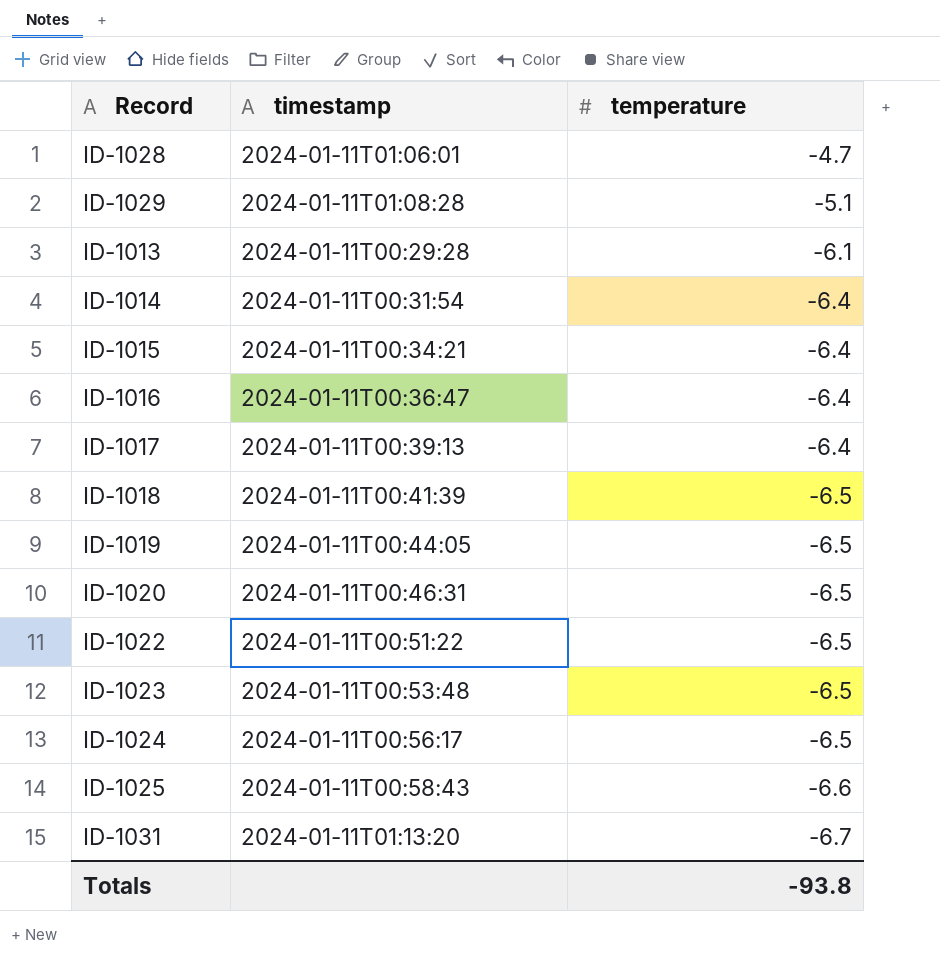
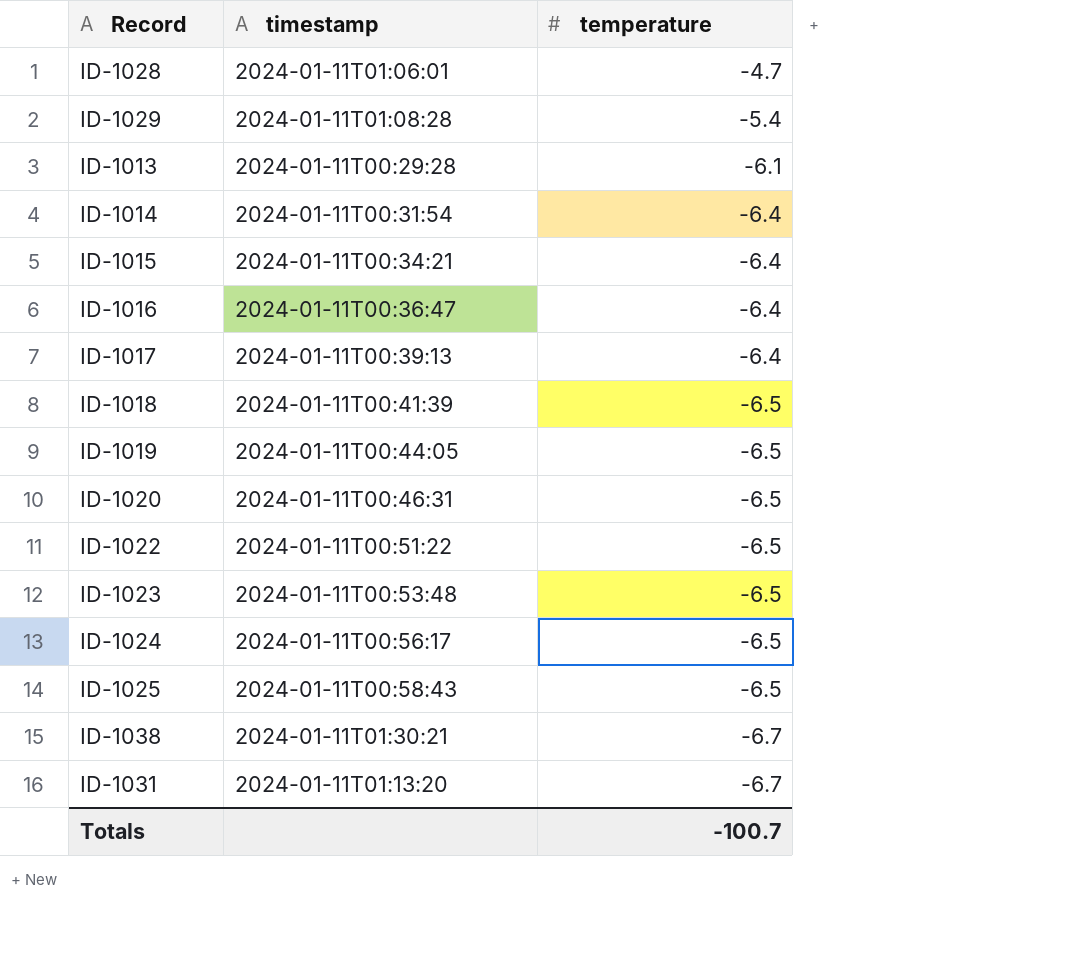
ID-1029 | temperature: -5.1 -> -5.4
ID-1025 | temperature: -6.6 -> -6.5
row ID-1038: none -> 2024-01-11T01:30:21 | -6.7
Totals | temperature: -93.8 -> -100.7

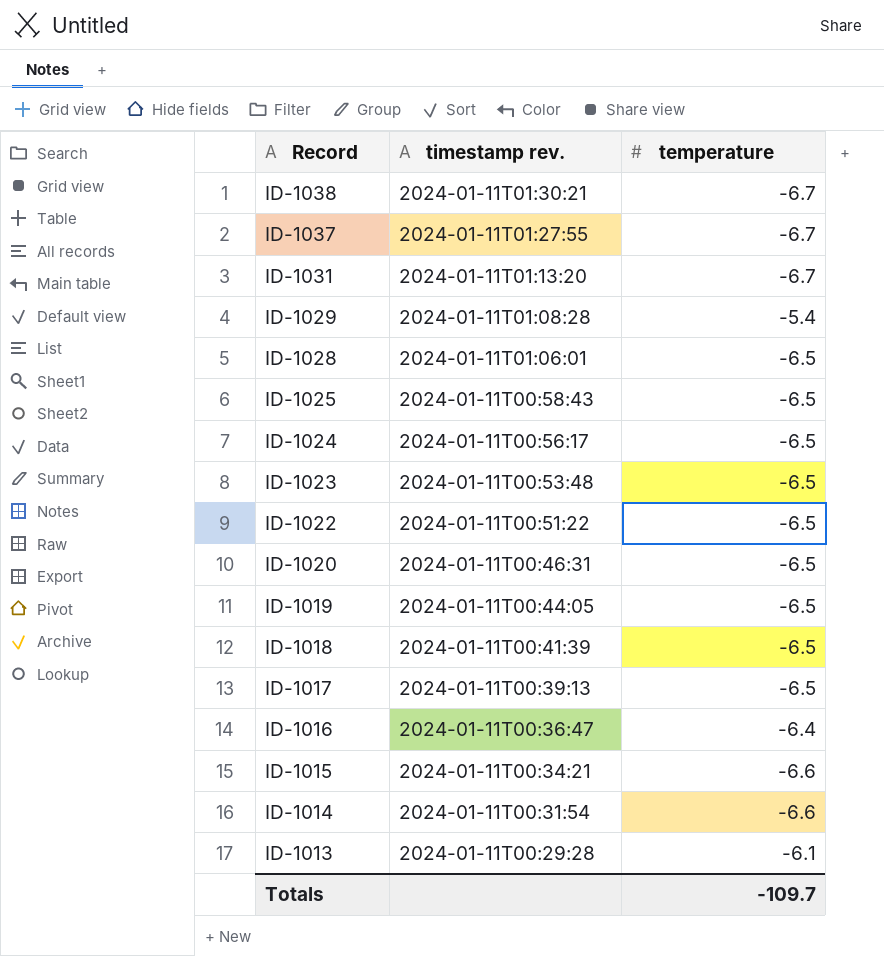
row order: temperature descending -> Record descending
column name: timestamp -> timestamp rev.
row ID-1037: none -> 2024-01-11T01:27:55 | -6.7
ID-1028 | temperature: -4.7 -> -6.5
ID-1017 | temperature: -6.4 -> -6.5
ID-1015 | temperature: -6.4 -> -6.6
ID-1014 | temperature: -6.4 -> -6.6
Totals | temperature: -100.7 -> -109.7

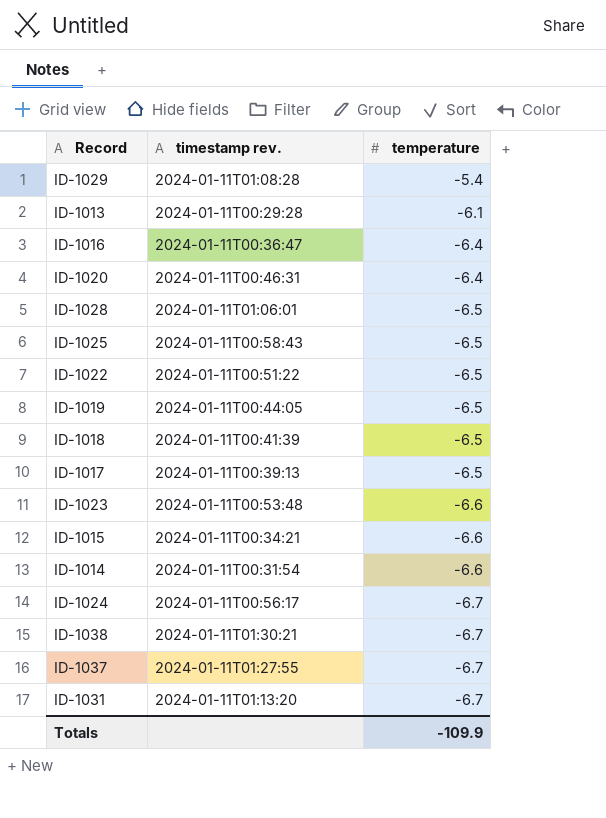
row order: Record descending -> temperature descending
ID-1020 | temperature: -6.5 -> -6.4
ID-1023 | temperature: -6.5 -> -6.6
ID-1024 | temperature: -6.5 -> -6.7
Totals | temperature: -109.7 -> -109.9

